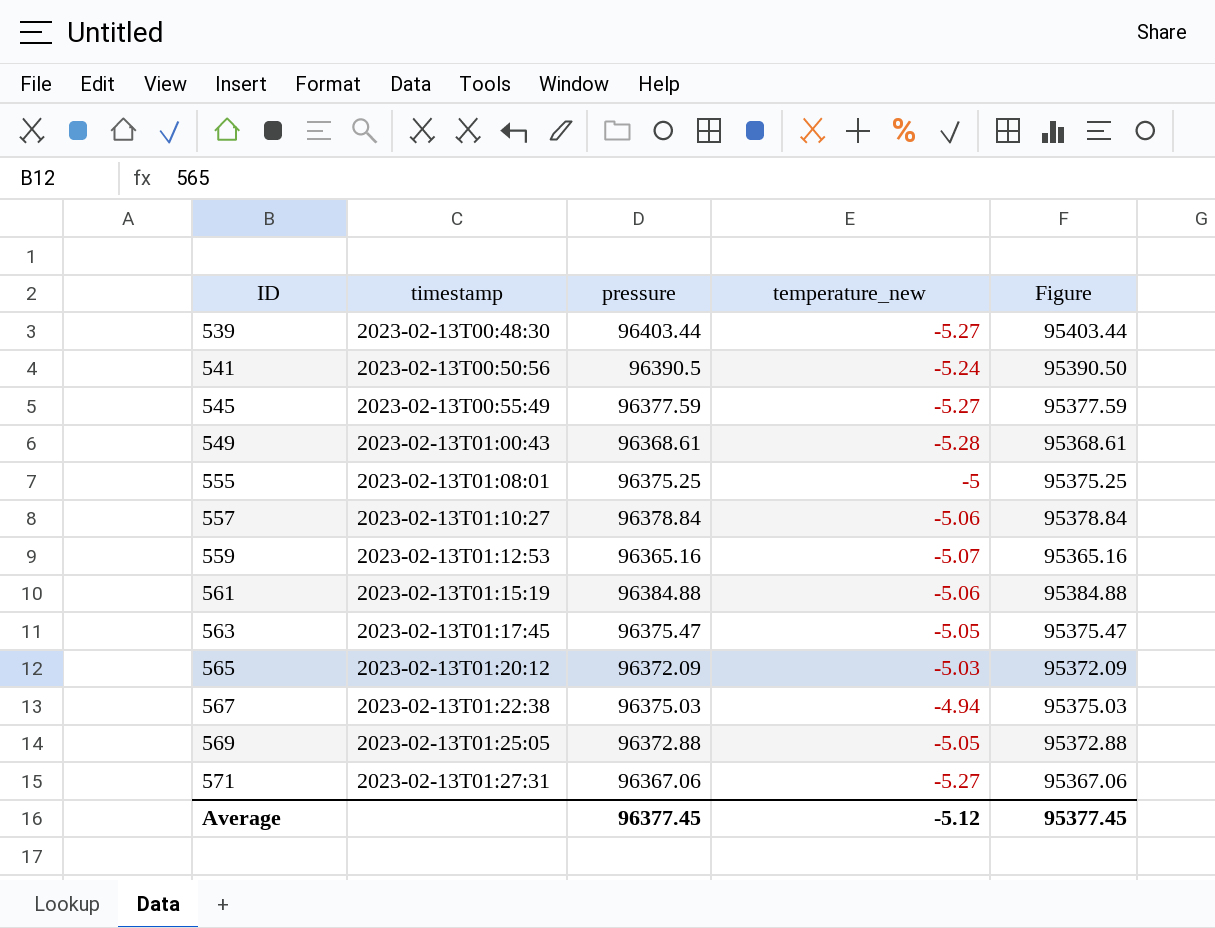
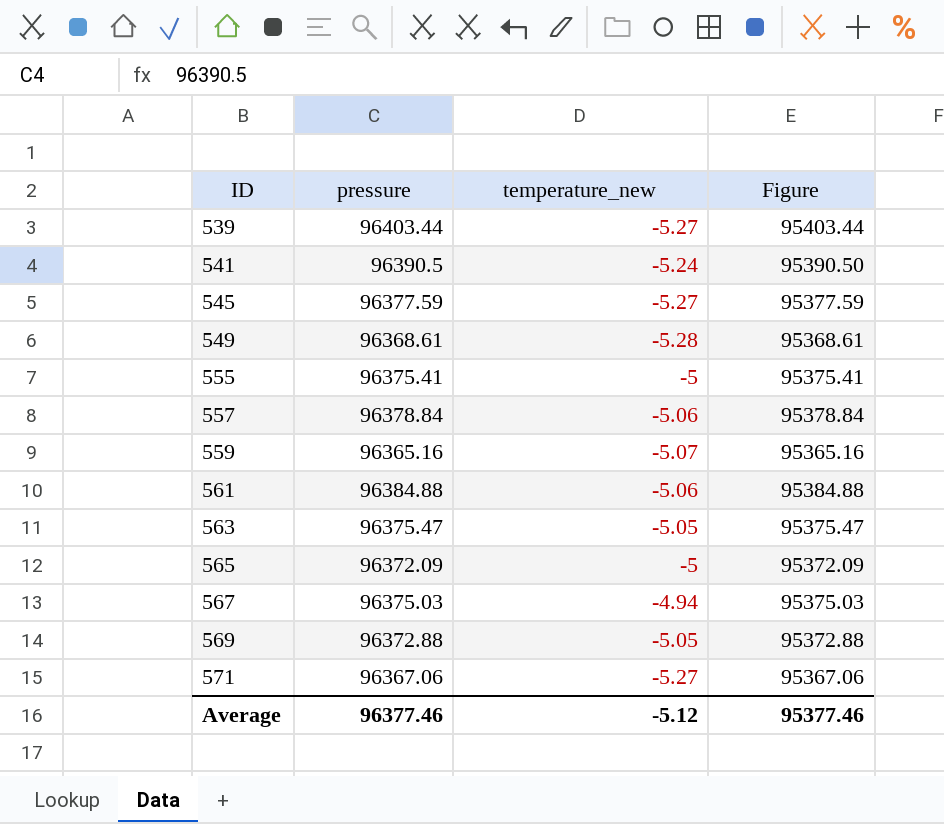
column timestamp | position: 2 -> none
555 | pressure: 96375.25 -> 96375.41
555 | Figure: 95375.25 -> 95375.41
565 | temperature_new: -5.03 -> -5
Average | pressure: 96377.45 -> 96377.46
Average | Figure: 95377.45 -> 95377.46

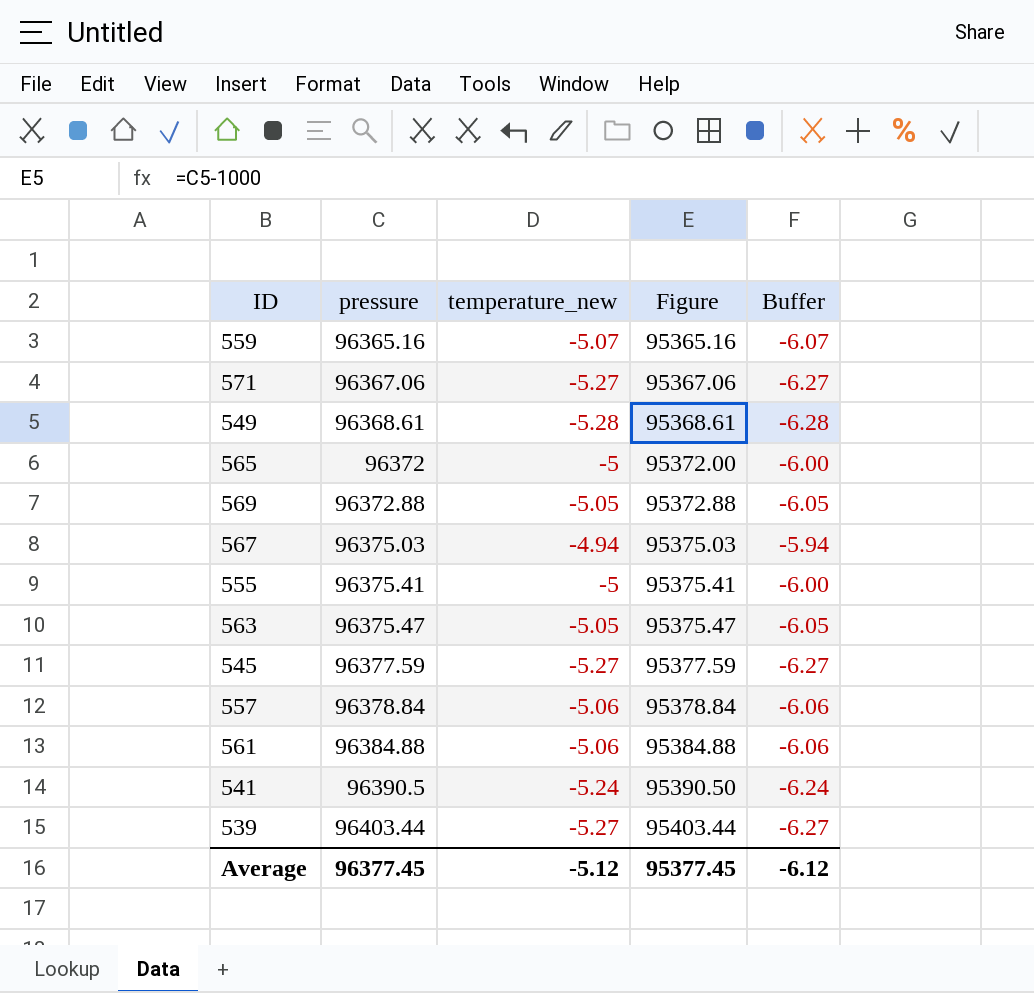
row order: ID ascending -> pressure ascending
column Buffer | formula: none -> [temperature_new] - 1
565 | pressure: 96372.09 -> 96372
565 | Figure: 95372.09 -> 95372.00
Average | pressure: 96377.46 -> 96377.45
Average | Figure: 95377.46 -> 95377.45

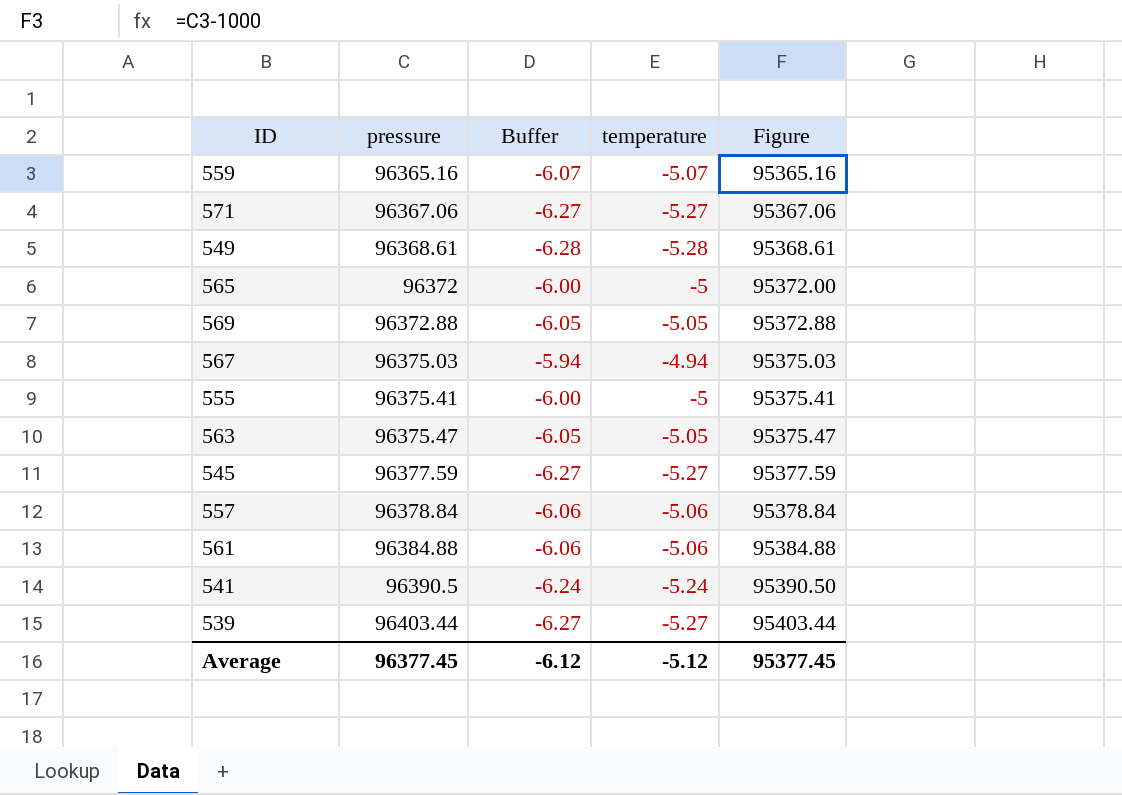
column Buffer | position: 5 -> 3
column name: temperature_new -> temperature

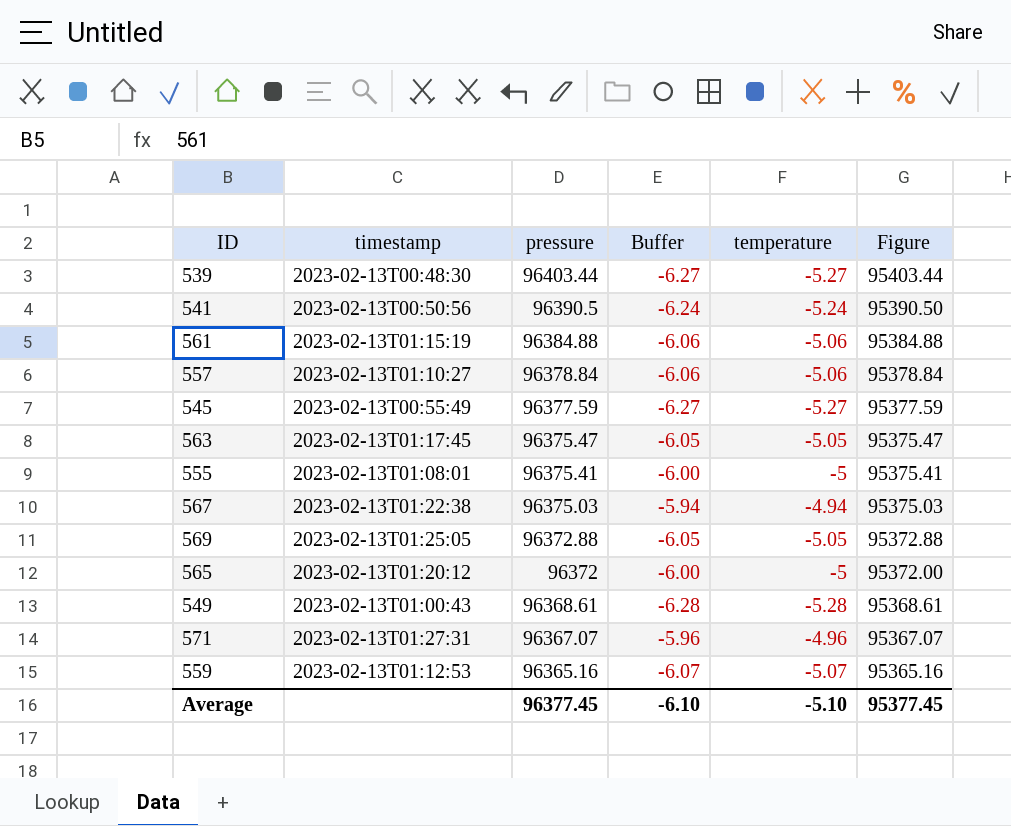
row order: pressure ascending -> pressure descending
column timestamp | position: none -> 2
571 | pressure: 96367.06 -> 96367.07
571 | Buffer: -6.27 -> -5.96
571 | temperature: -5.27 -> -4.96
571 | Figure: 95367.06 -> 95367.07
Average | Buffer: -6.12 -> -6.10
Average | temperature: -5.12 -> -5.10

